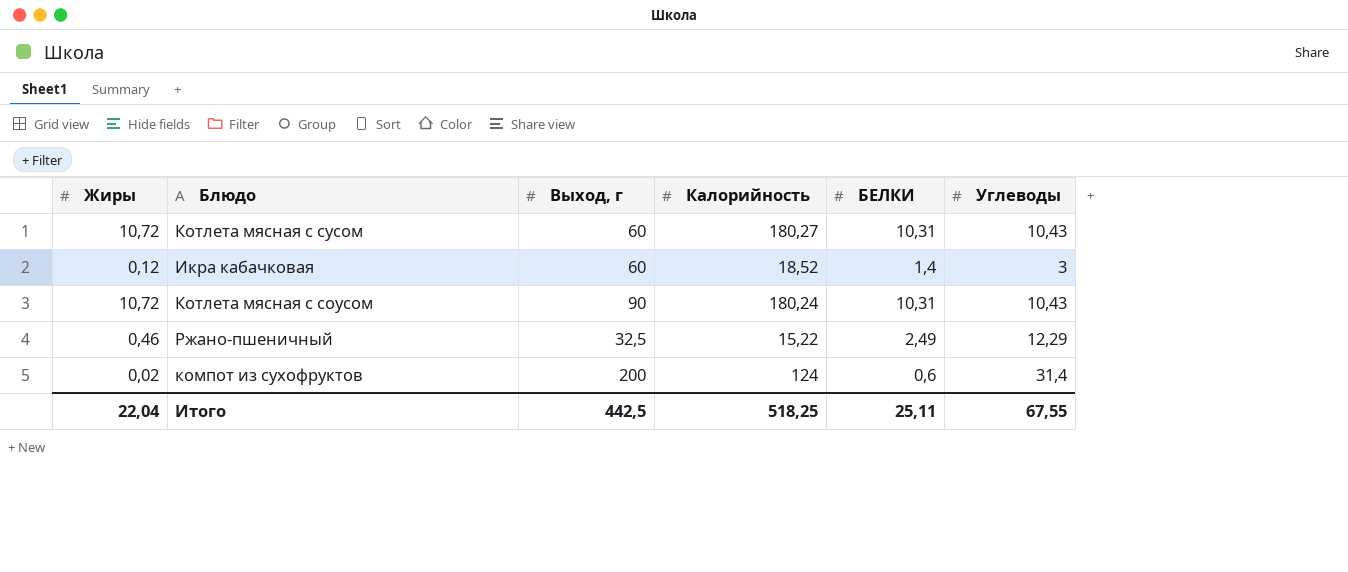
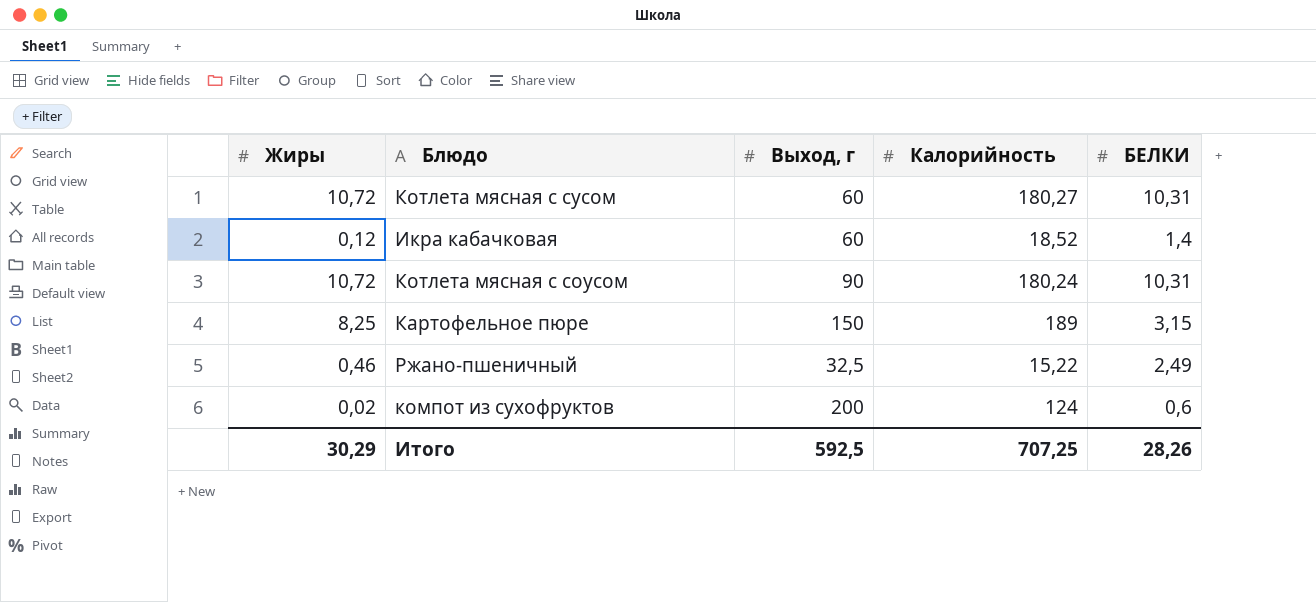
column Углеводы | position: 6 -> none
row Картофельное пюре: none -> 8,25 | 150 | 189 | 3,15
Итого | Жиры: 22,04 -> 30,29
Итого | Выход, г: 442,5 -> 592,5
Итого | Калорийность: 518,25 -> 707,25
Итого | БЕЛКИ: 25,11 -> 28,26

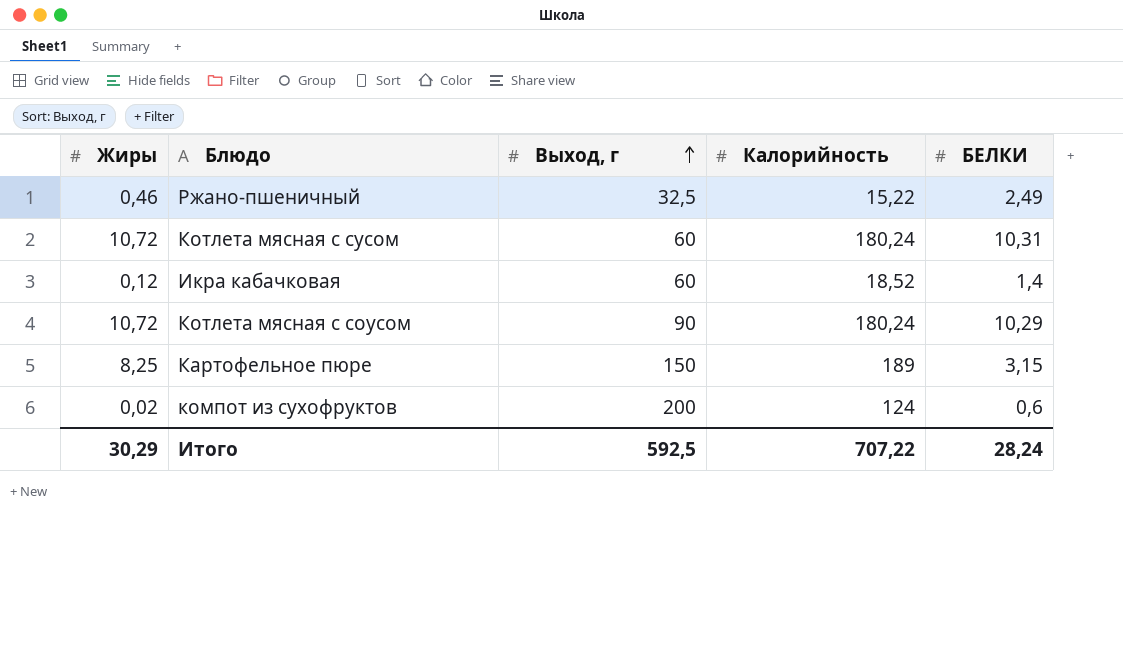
row order: none -> Выход, г ascending
Котлета мясная с сусом | Калорийность: 180,27 -> 180,24
Котлета мясная с соусом | БЕЛКИ: 10,31 -> 10,29
Итого | Калорийность: 707,25 -> 707,22
Итого | БЕЛКИ: 28,26 -> 28,24

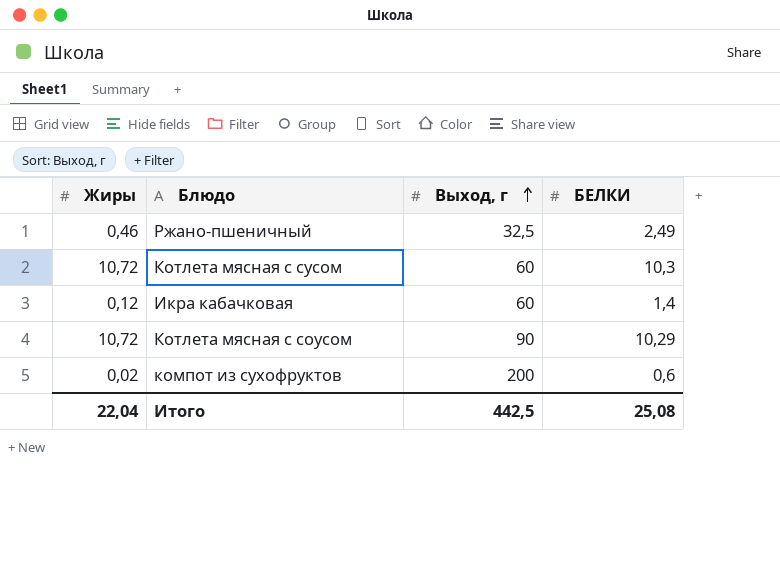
column Калорийность | position: 4 -> none
row Картофельное пюре: 8,25 | 150 | 189 | 3,15 -> none
Котлета мясная с сусом | БЕЛКИ: 10,31 -> 10,3
Итого | Жиры: 30,29 -> 22,04
Итого | Выход, г: 592,5 -> 442,5
Итого | БЕЛКИ: 28,24 -> 25,08

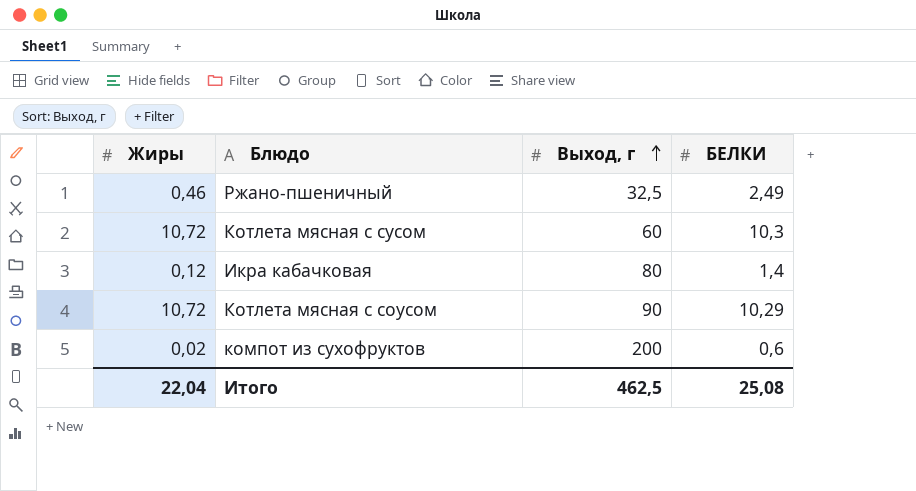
Икра кабачковая | Выход, г: 60 -> 80
Итого | Выход, г: 442,5 -> 462,5

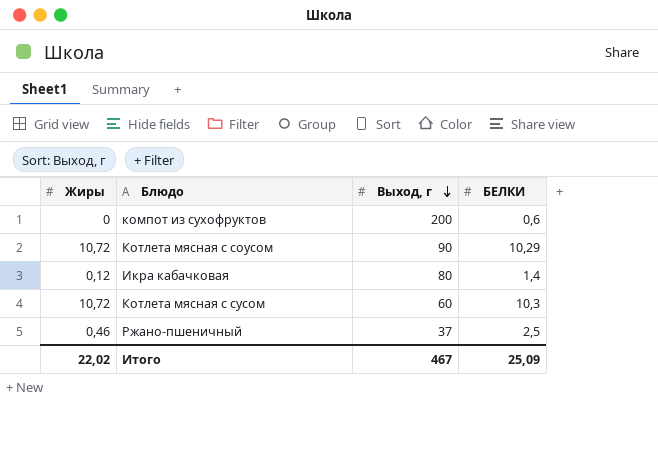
row order: Выход, г ascending -> Выход, г descending
компот из сухофруктов | Жиры: 0,02 -> 0
Ржано-пшеничный | Выход, г: 32,5 -> 37
Ржано-пшеничный | БЕЛКИ: 2,49 -> 2,5
Итого | Жиры: 22,04 -> 22,02
Итого | Выход, г: 462,5 -> 467
Итого | БЕЛКИ: 25,08 -> 25,09

